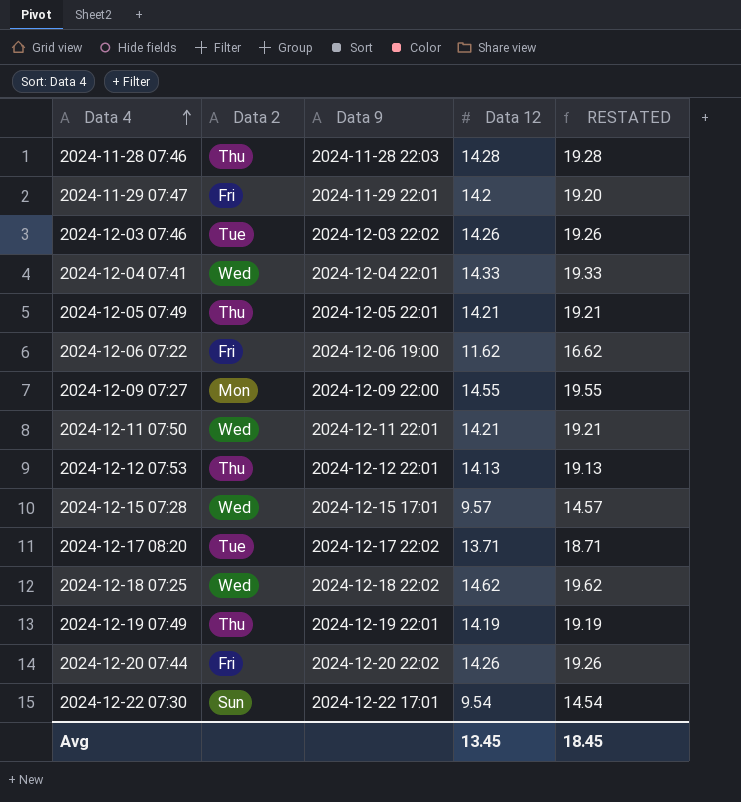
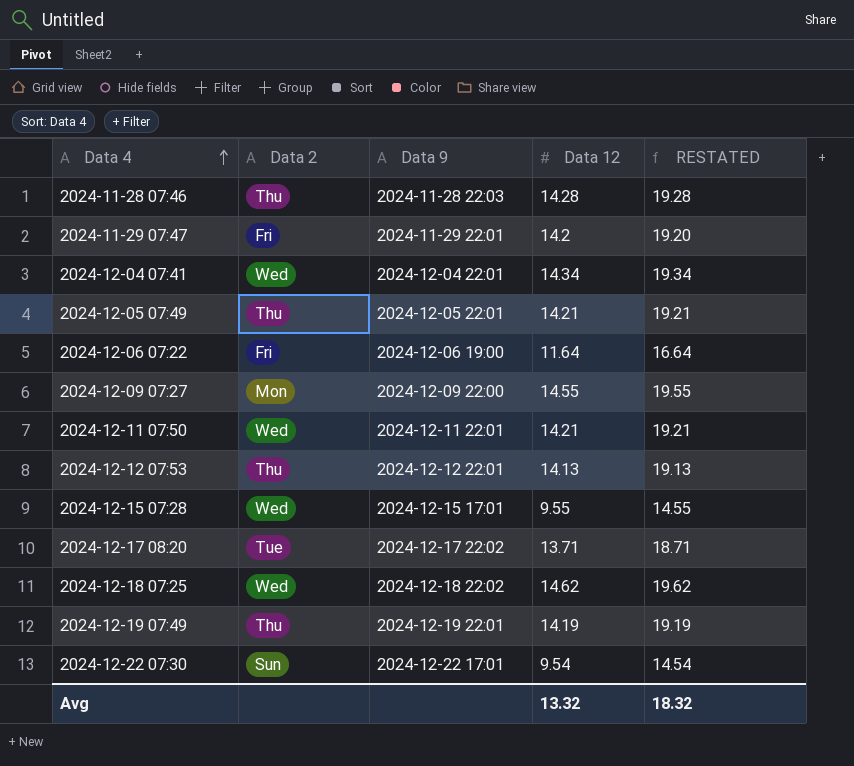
row 2024-12-03 07:46: Tue | 2024-12-03 22:02 | 14.26 | 19.26 -> none
row 2024-12-20 07:44: Fri | 2024-12-20 22:02 | 14.26 | 19.26 -> none
2024-12-04 07:41 | Data 12: 14.33 -> 14.34
2024-12-04 07:41 | RESTATED: 19.33 -> 19.34
2024-12-06 07:22 | Data 12: 11.62 -> 11.64
2024-12-06 07:22 | RESTATED: 16.62 -> 16.64
2024-12-15 07:28 | Data 12: 9.57 -> 9.55
2024-12-15 07:28 | RESTATED: 14.57 -> 14.55
Avg | Data 12: 13.45 -> 13.32
Avg | RESTATED: 18.45 -> 18.32

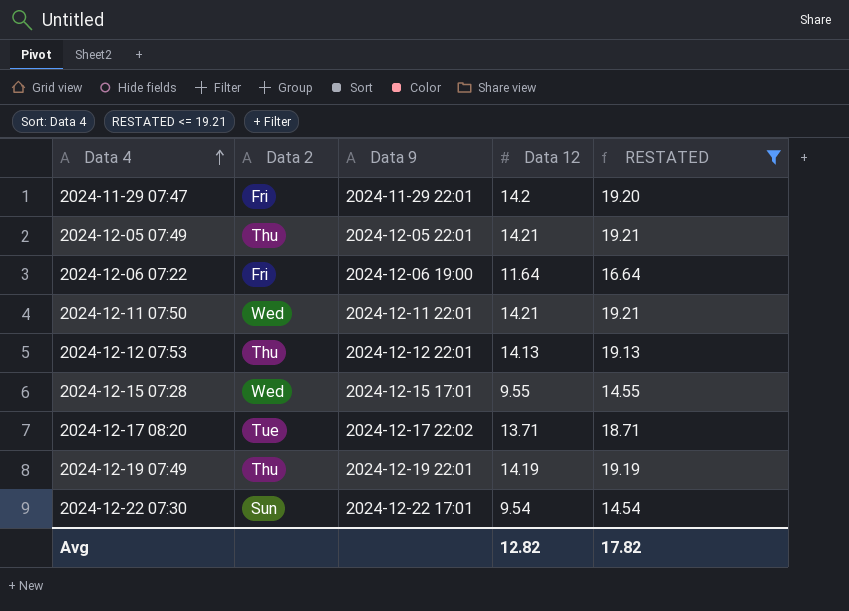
filter: none -> RESTATED <= 19.21
Avg | Data 12: 13.32 -> 12.82
Avg | RESTATED: 18.32 -> 17.82

